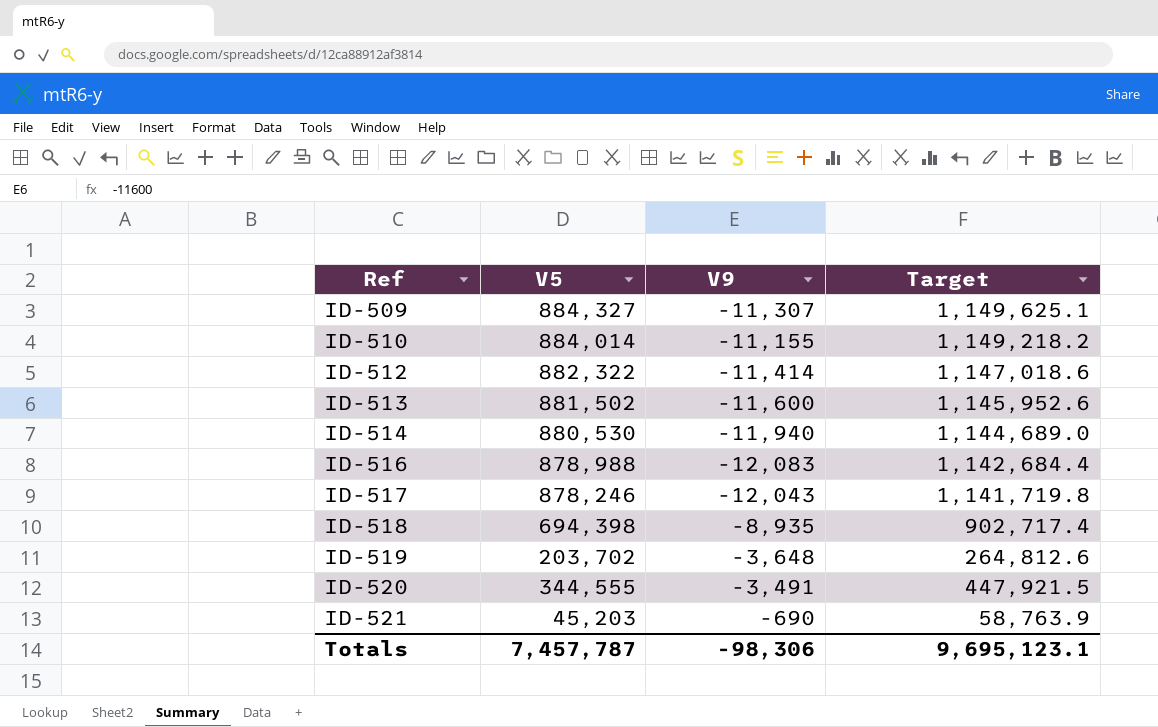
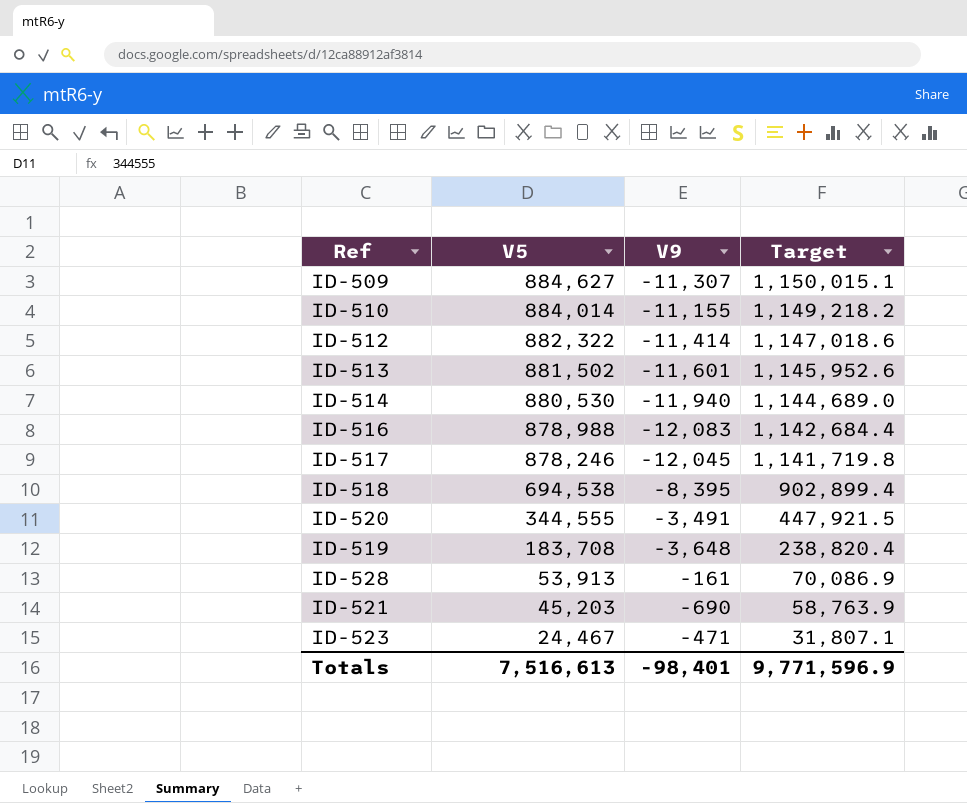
row order: Ref ascending -> V5 descending
ID-509 | V5: 884,327 -> 884,627
ID-509 | Target: 1,149,625.1 -> 1,150,015.1
ID-513 | V9: -11,600 -> -11,601
ID-517 | V9: -12,043 -> -12,045
ID-518 | V5: 694,398 -> 694,538
ID-518 | V9: -8,935 -> -8,395
ID-518 | Target: 902,717.4 -> 902,899.4
ID-519 | V5: 203,702 -> 183,708
ID-519 | Target: 264,812.6 -> 238,820.4
row ID-528: none -> 53,913 | -161 | 70,086.9
row ID-523: none -> 24,467 | -471 | 31,807.1
Totals | V5: 7,457,787 -> 7,516,613
Totals | V9: -98,306 -> -98,401
Totals | Target: 9,695,123.1 -> 9,771,596.9

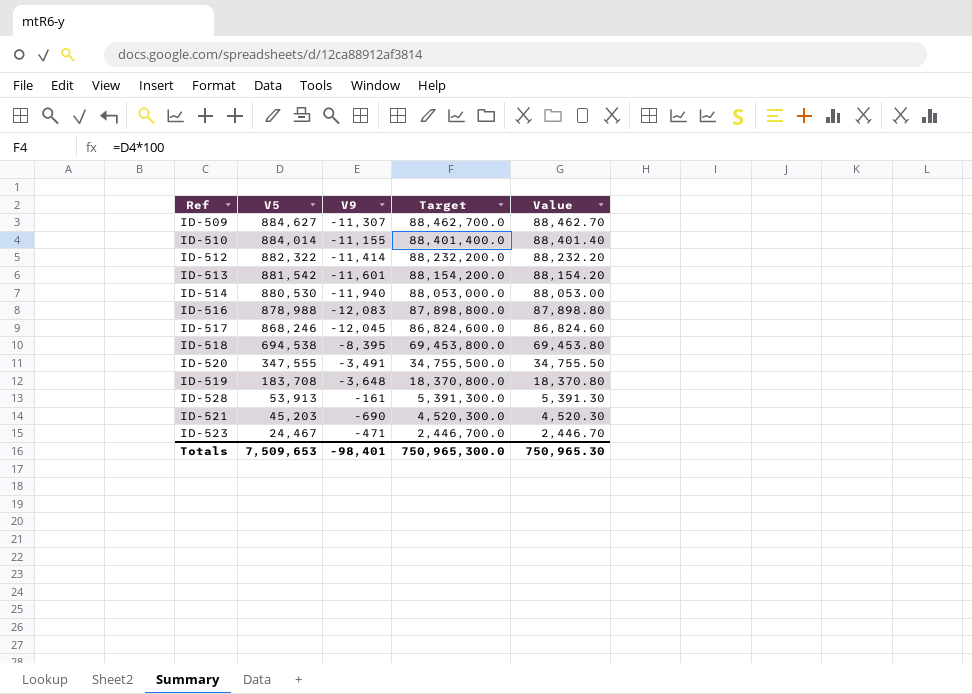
column Target | formula: [V5] * 1.3 -> [V5] * 100
column Value | formula: none -> [V5] * 0.1
ID-513 | V5: 881,502 -> 881,542
ID-517 | V5: 878,246 -> 868,246
ID-520 | V5: 344,555 -> 347,555
Totals | V5: 7,516,613 -> 7,509,653
Totals | Target: 9,771,596.9 -> 750,965,300.0

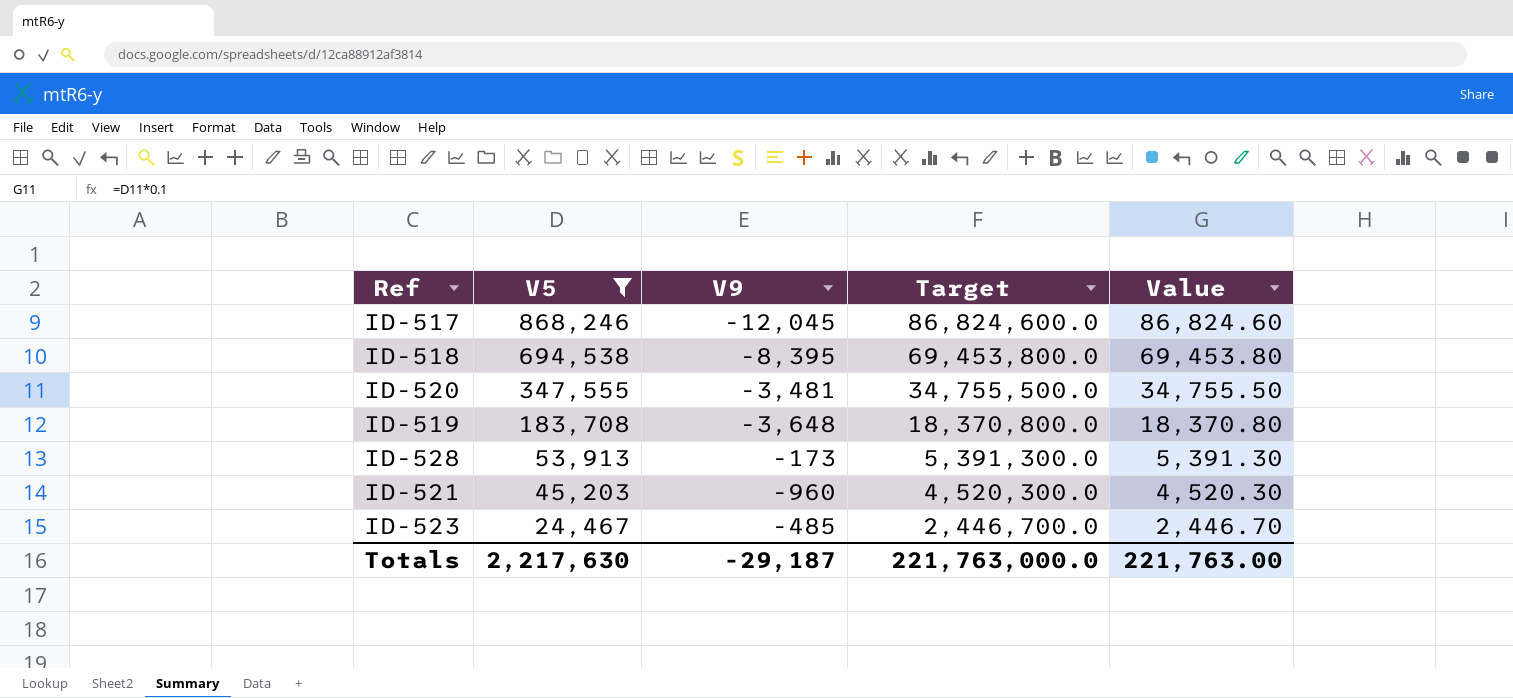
filter: none -> V5 <= 868,246
ID-520 | V9: -3,491 -> -3,481
ID-528 | V9: -161 -> -173
ID-521 | V9: -690 -> -960
ID-523 | V9: -471 -> -485
Totals | V5: 7,509,653 -> 2,217,630
Totals | V9: -98,401 -> -29,187
Totals | Target: 750,965,300.0 -> 221,763,000.0
Totals | Value: 750,965.30 -> 221,763.00

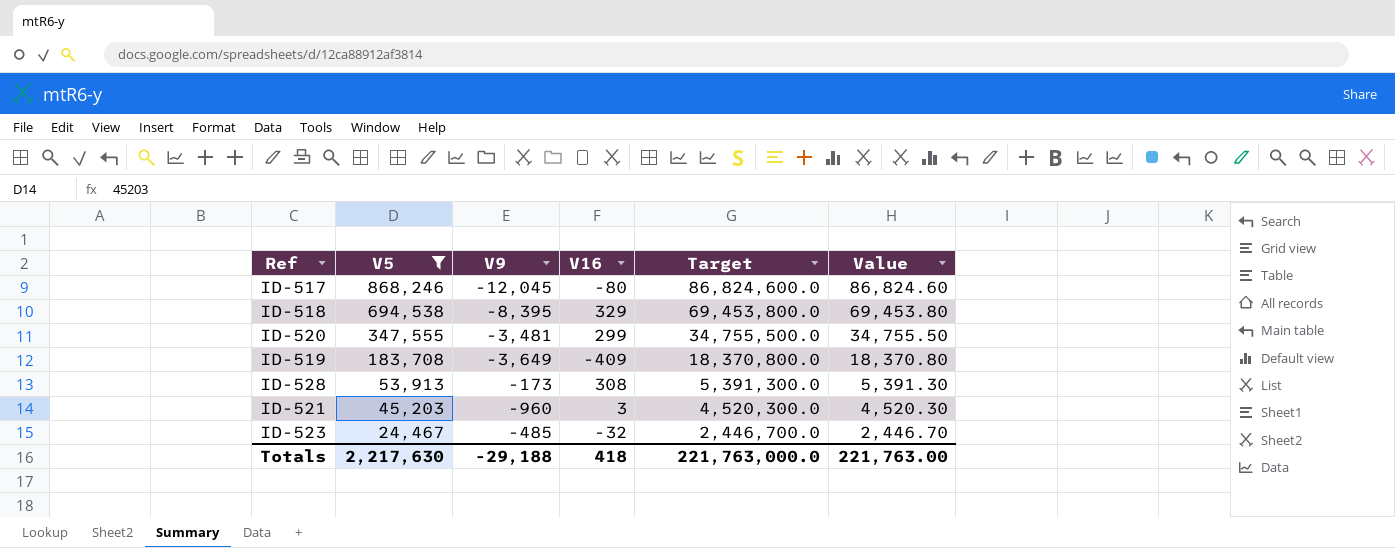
column V16 | position: none -> 4
ID-519 | V9: -3,648 -> -3,649
Totals | V9: -29,187 -> -29,188

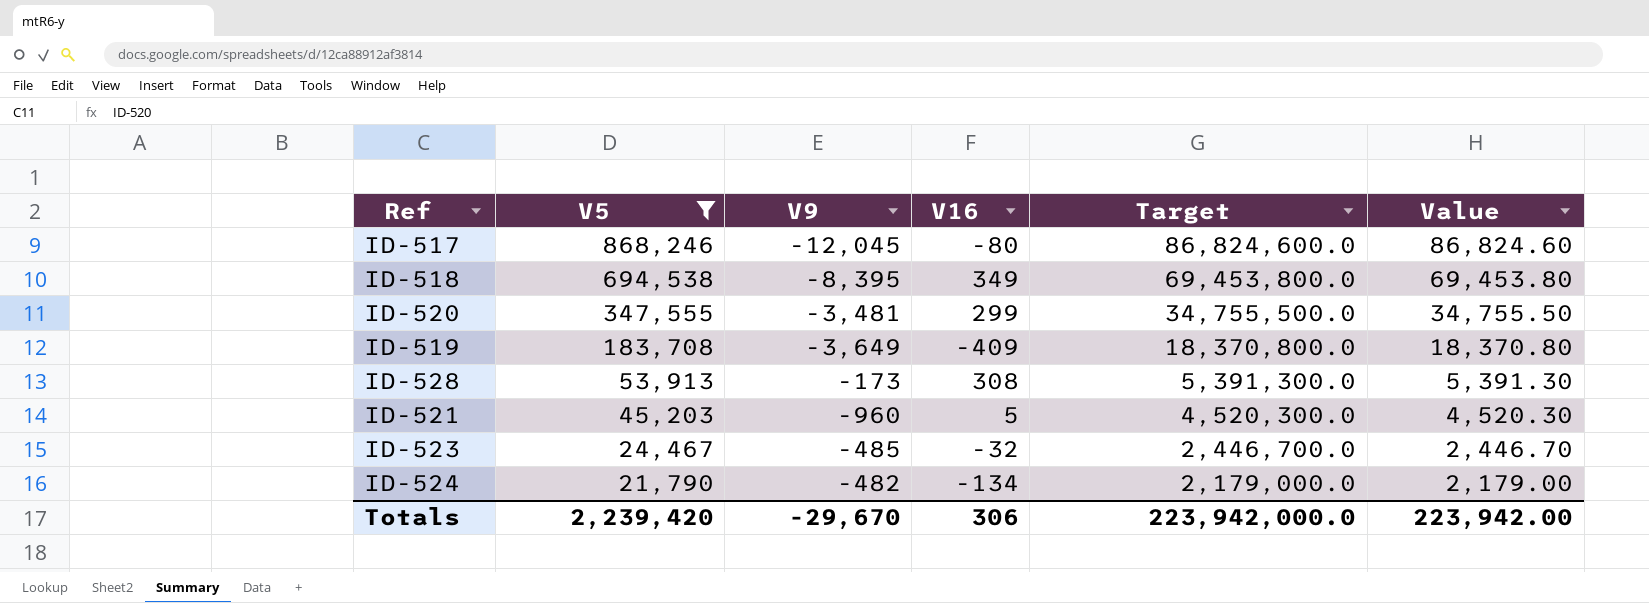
ID-518 | V16: 329 -> 349
ID-521 | V16: 3 -> 5
row ID-524: none -> 21,790 | -482 | -134 | 2,179,000.0 | 2,179.00
Totals | V5: 2,217,630 -> 2,239,420
Totals | V9: -29,188 -> -29,670
Totals | V16: 418 -> 306
Totals | Target: 221,763,000.0 -> 223,942,000.0
Totals | Value: 221,763.00 -> 223,942.00

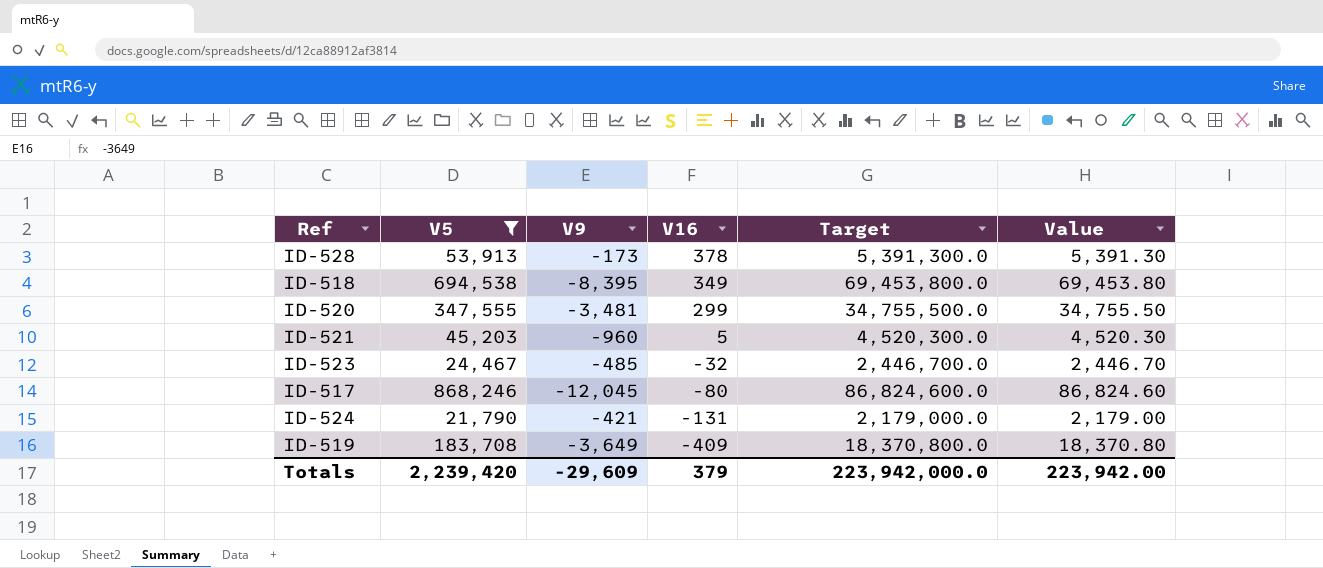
row order: V5 descending -> V16 descending
ID-528 | V16: 308 -> 378
ID-524 | V9: -482 -> -421
ID-524 | V16: -134 -> -131
Totals | V9: -29,670 -> -29,609
Totals | V16: 306 -> 379

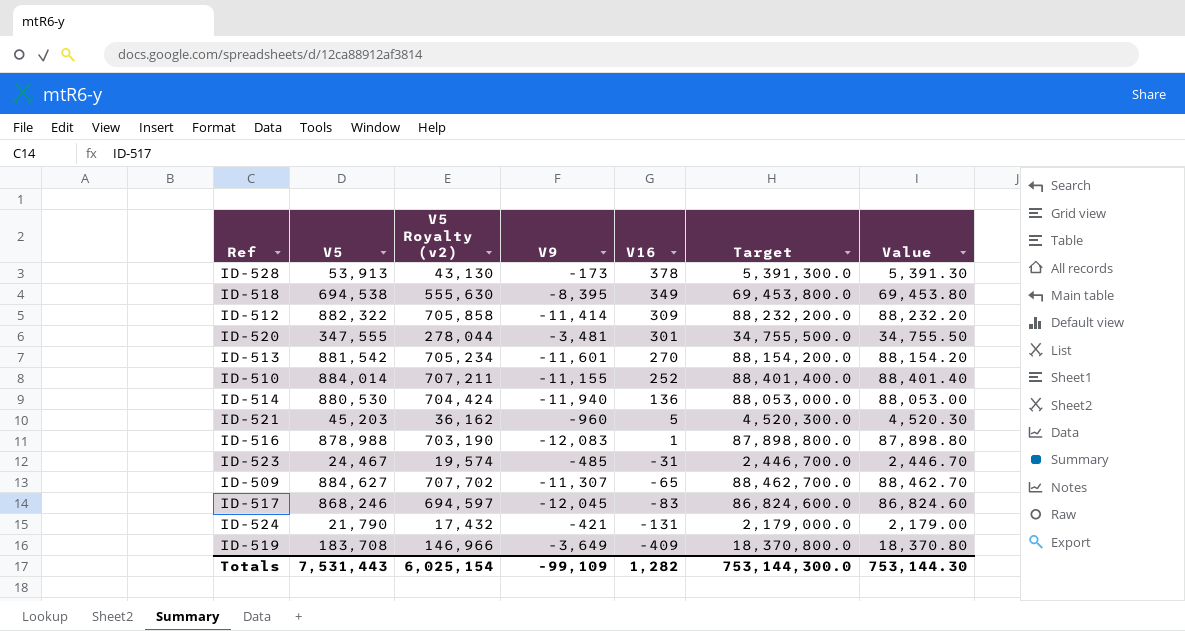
filter: V5 <= 868,246 -> none
column V5 Royalty (v2) | formula: none -> [V5] * 0.8
ID-520 | V16: 299 -> 301
ID-523 | V16: -32 -> -31
ID-517 | V16: -80 -> -83
Totals | V5: 2,239,420 -> 7,531,443
Totals | V9: -29,609 -> -99,109
Totals | V16: 379 -> 1,282
Totals | Target: 223,942,000.0 -> 753,144,300.0
Totals | Value: 223,942.00 -> 753,144.30

